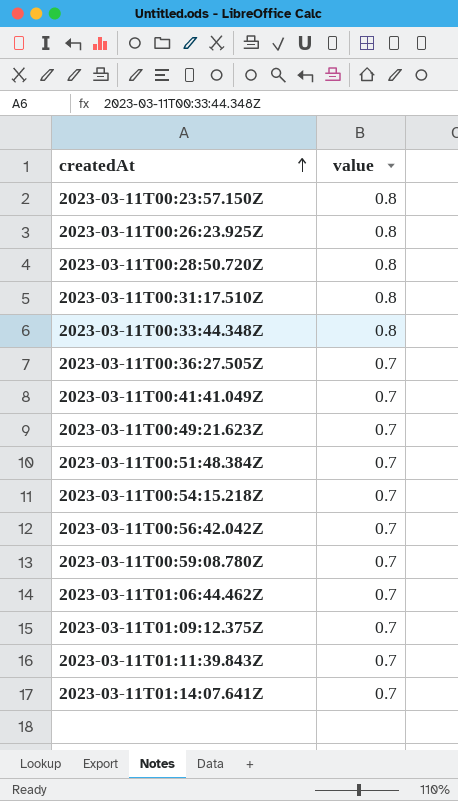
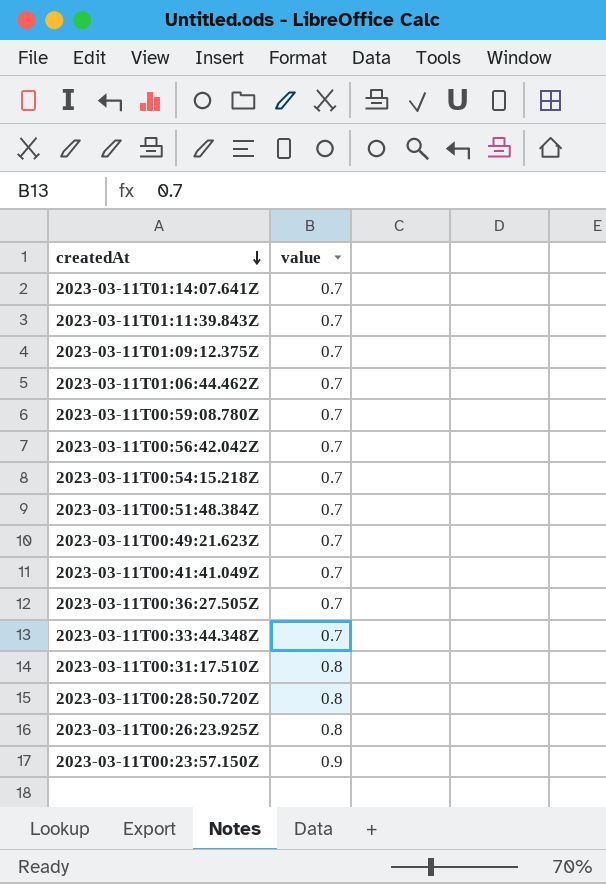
row order: createdAt ascending -> createdAt descending
2023-03-11T00:33:44.348Z | value: 0.8 -> 0.7
2023-03-11T00:23:57.150Z | value: 0.8 -> 0.9

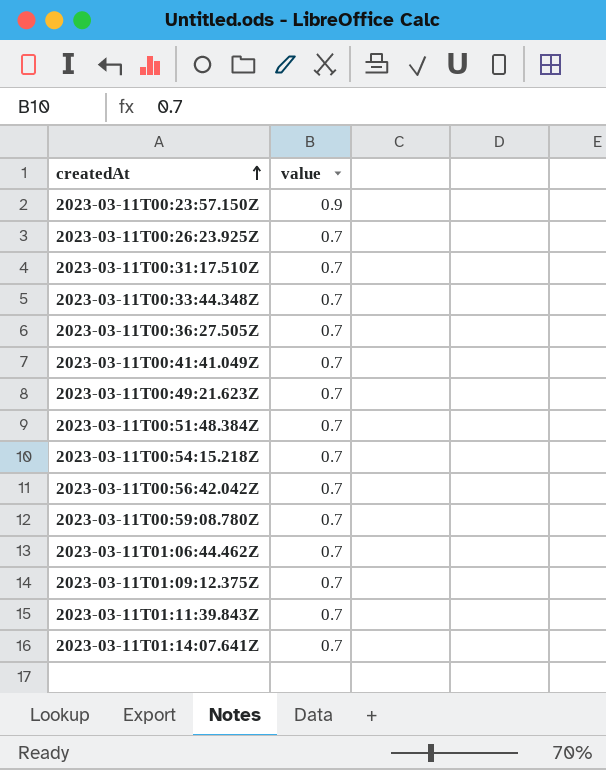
row order: createdAt descending -> createdAt ascending
row 2023-03-11T00:28:50.720Z: 0.8 -> none
2023-03-11T00:26:23.925Z | value: 0.8 -> 0.7
2023-03-11T00:31:17.510Z | value: 0.8 -> 0.7

